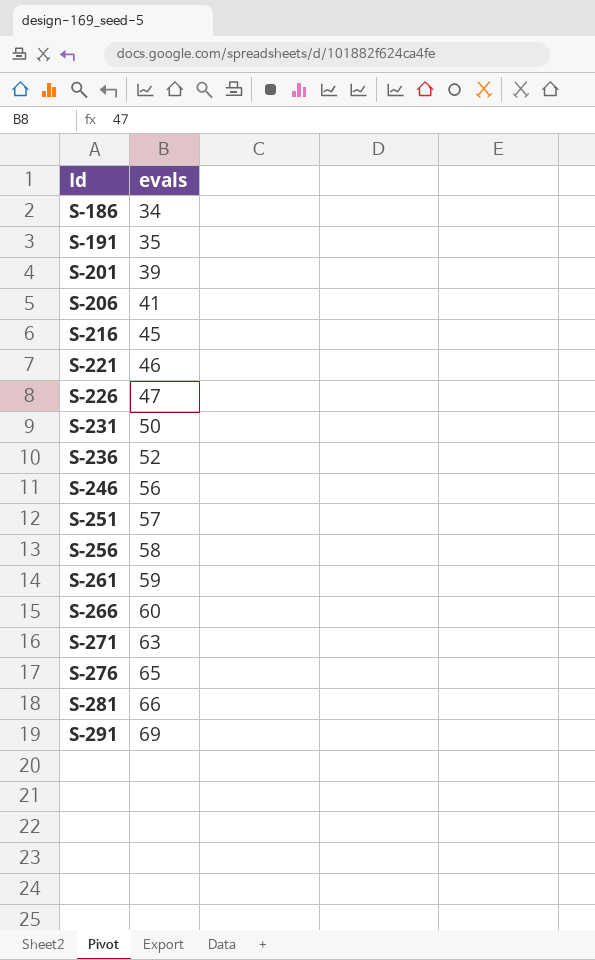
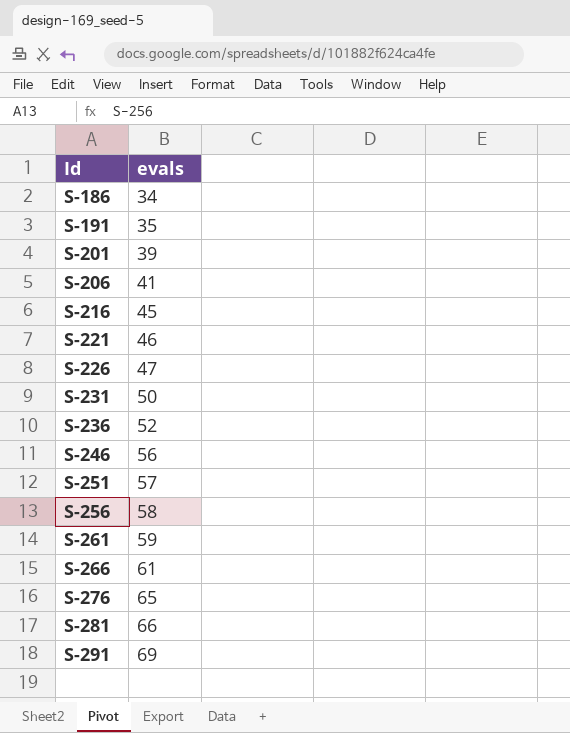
row S-271: 63 -> none
S-266 | evals: 60 -> 61

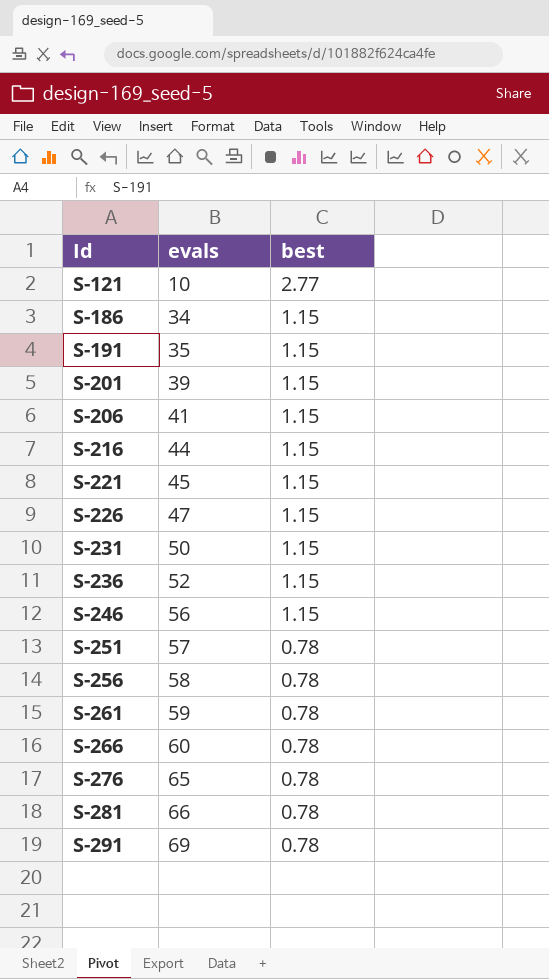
column best | position: none -> 3
row S-121: none -> 10 | 2.77
S-216 | evals: 45 -> 44
S-221 | evals: 46 -> 45
S-266 | evals: 61 -> 60

